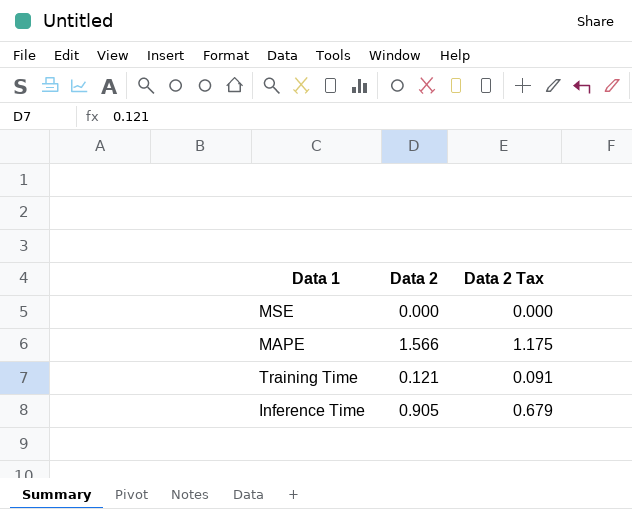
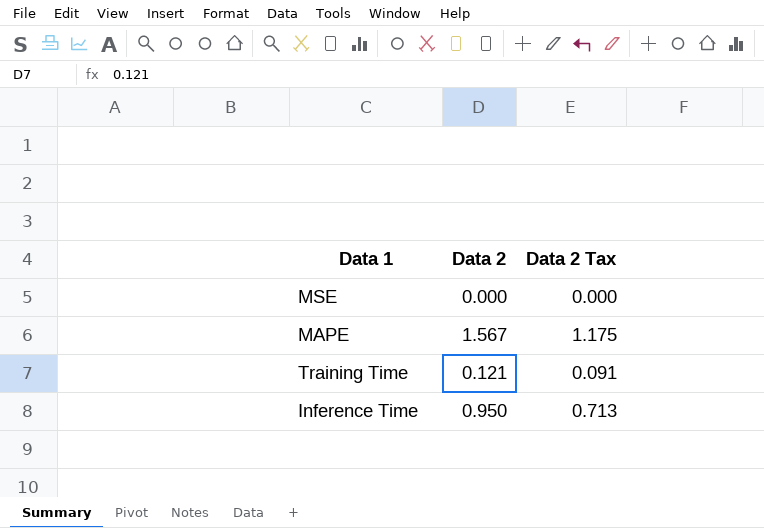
MAPE | Data 2: 1.566 -> 1.567
Inference Time | Data 2: 0.905 -> 0.950
Inference Time | Data 2 Tax: 0.679 -> 0.713

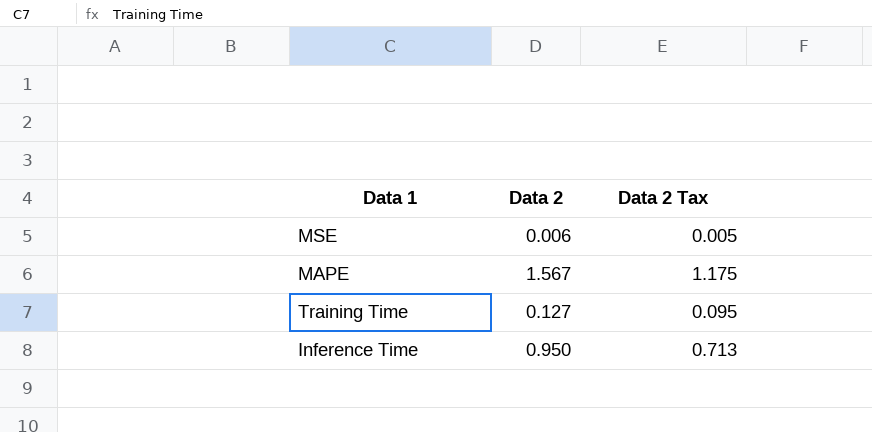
MSE | Data 2: 0.000 -> 0.006
MSE | Data 2 Tax: 0.000 -> 0.005
Training Time | Data 2: 0.121 -> 0.127
Training Time | Data 2 Tax: 0.091 -> 0.095

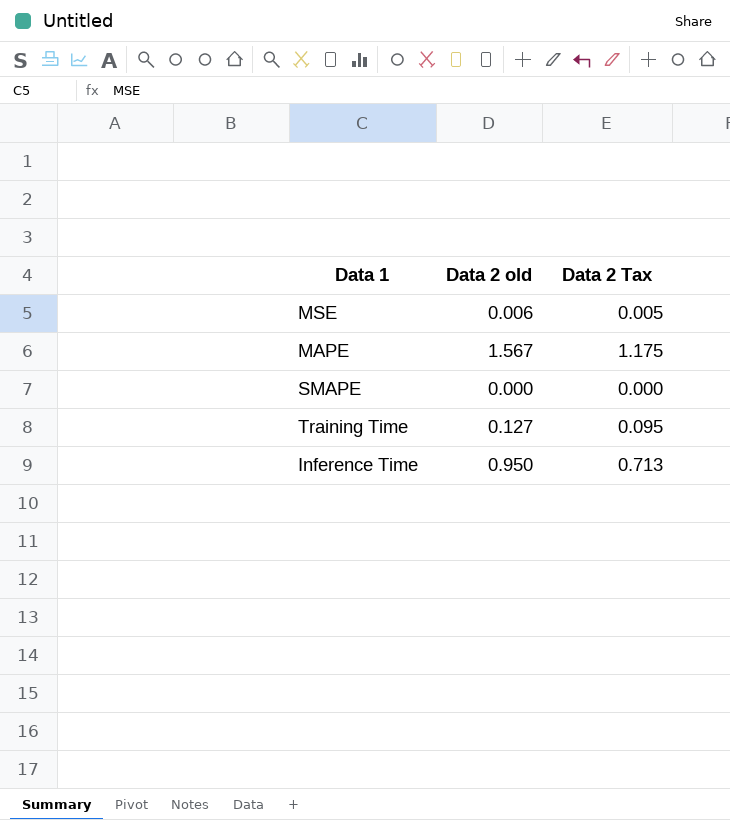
column name: Data 2 -> Data 2 old
row SMAPE: none -> 0.000 | 0.000

